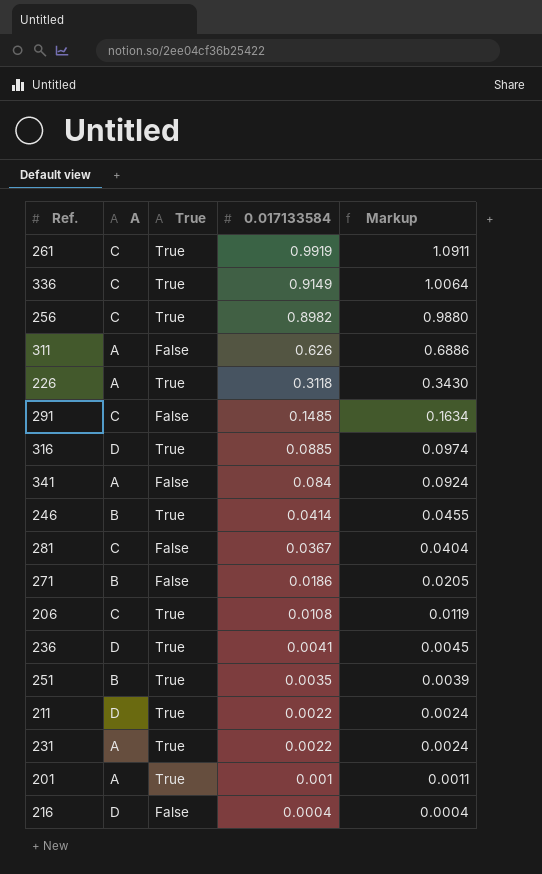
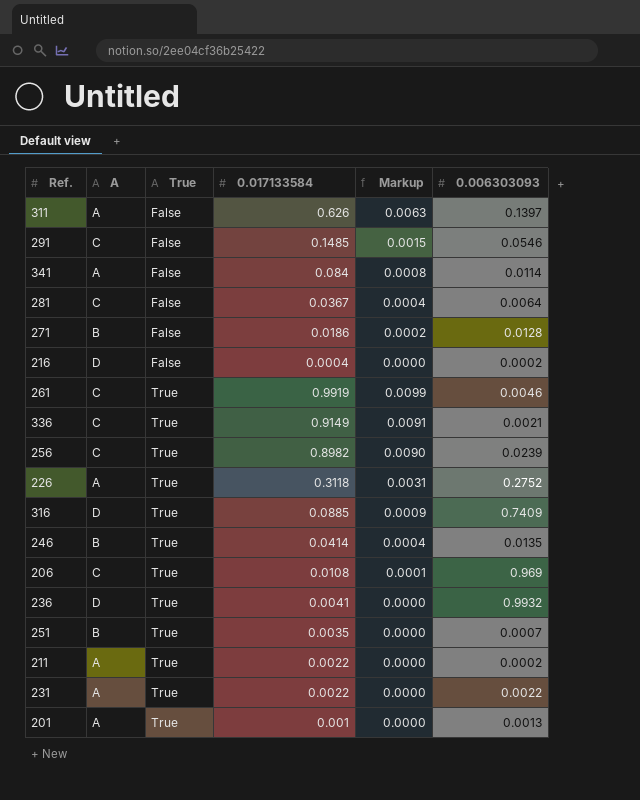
row order: 0.017133584 descending -> True ascending
column Markup | formula: [0.017133584] * 1.1 -> [0.017133584] * 0.01
column 0.006303093 | position: none -> 6
211 | A: D -> A

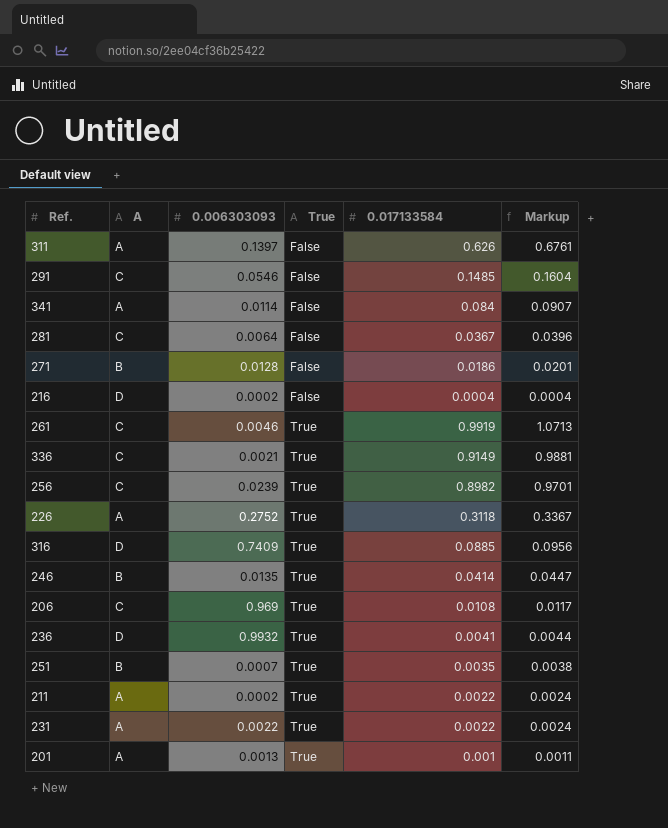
column 0.006303093 | position: 6 -> 3
column Markup | formula: [0.017133584] * 0.01 -> [0.017133584] * 1.08

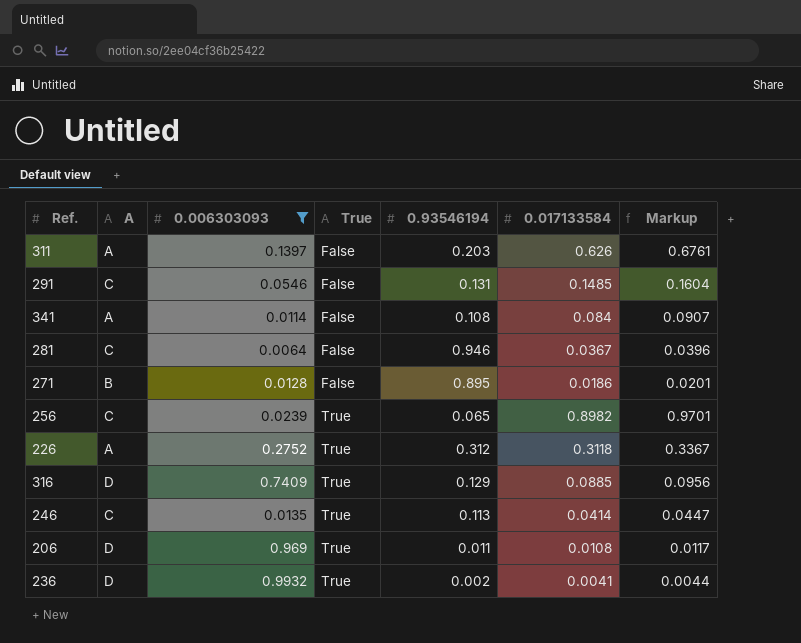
filter: none -> 0.006303093 >= 0.0064
column 0.93546194 | position: none -> 5
246 | A: B -> C
206 | A: C -> D

